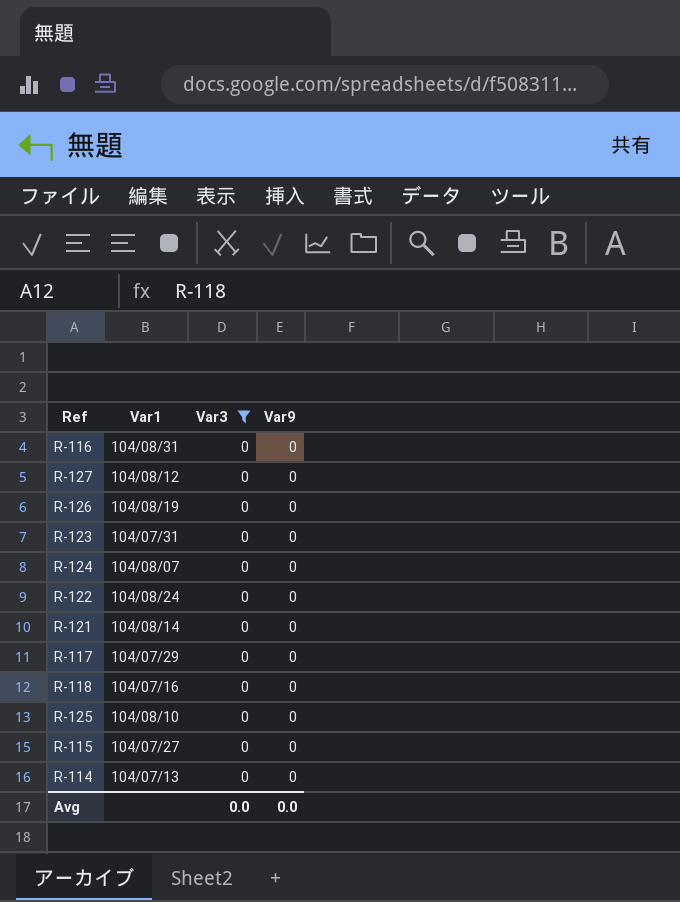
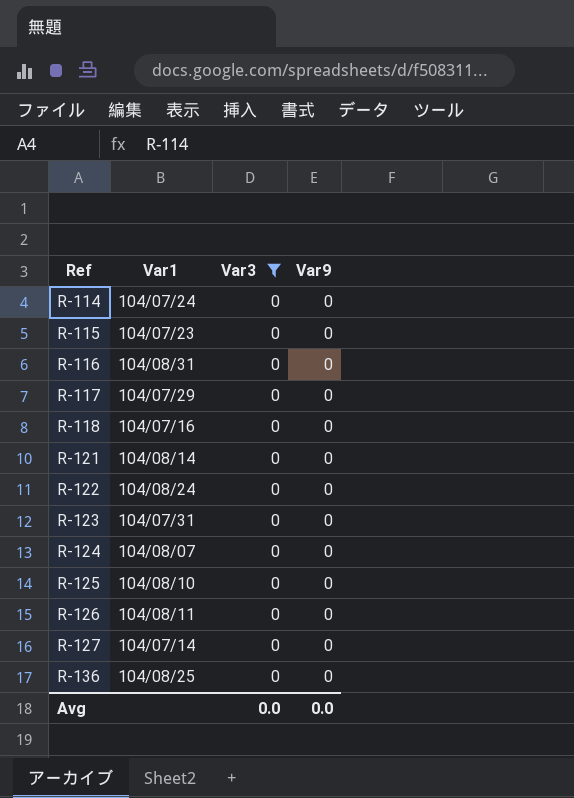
row order: none -> Ref ascending
R-114 | Var1: 104/07/13 -> 104/07/24
R-115 | Var1: 104/07/27 -> 104/07/23
R-126 | Var1: 104/08/19 -> 104/08/11
R-127 | Var1: 104/08/12 -> 104/07/14
row R-136: none -> 104/08/25 | 0 | 0

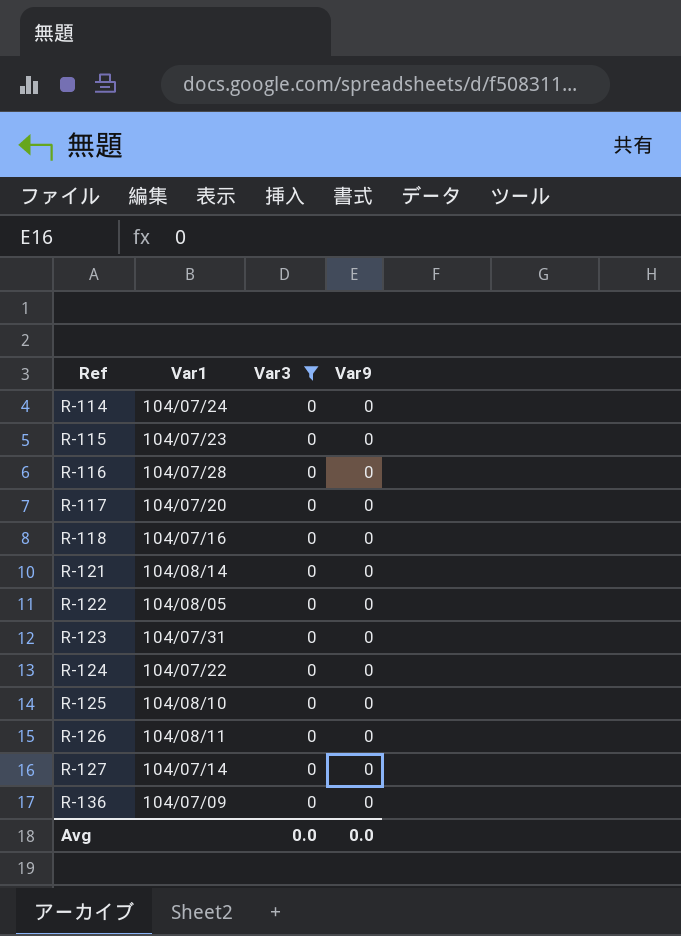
R-116 | Var1: 104/08/31 -> 104/07/28
R-117 | Var1: 104/07/29 -> 104/07/20
R-122 | Var1: 104/08/24 -> 104/08/05
R-124 | Var1: 104/08/07 -> 104/07/22
R-136 | Var1: 104/08/25 -> 104/07/09

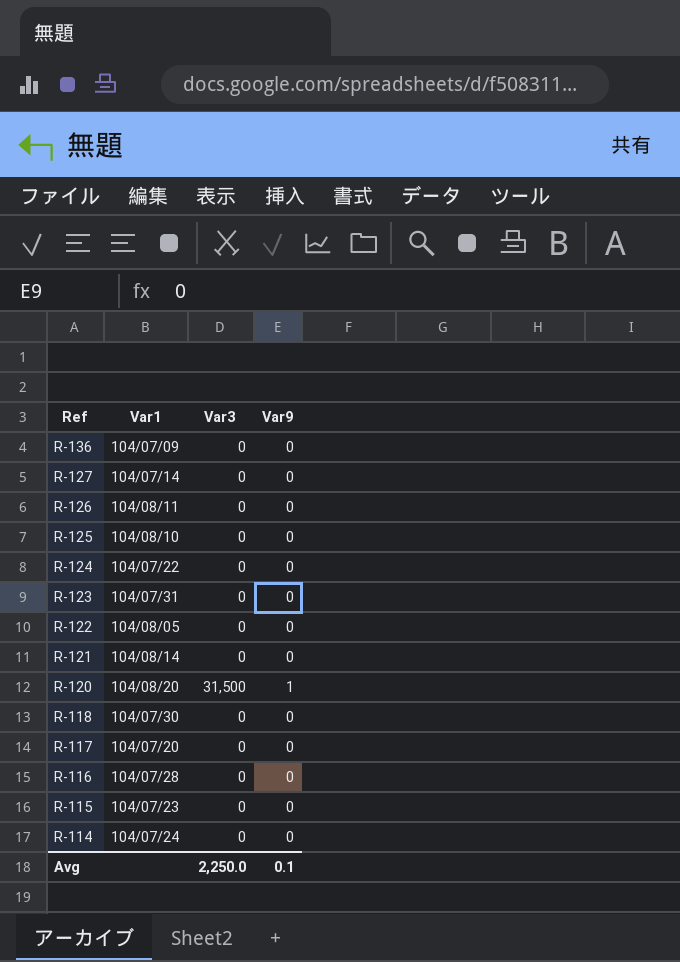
filter: Var3 = 0 -> none
row order: Ref ascending -> Ref descending
R-118 | Var1: 104/07/16 -> 104/07/30
Avg | Var3: 0.0 -> 2,250.0
Avg | Var9: 0.0 -> 0.1

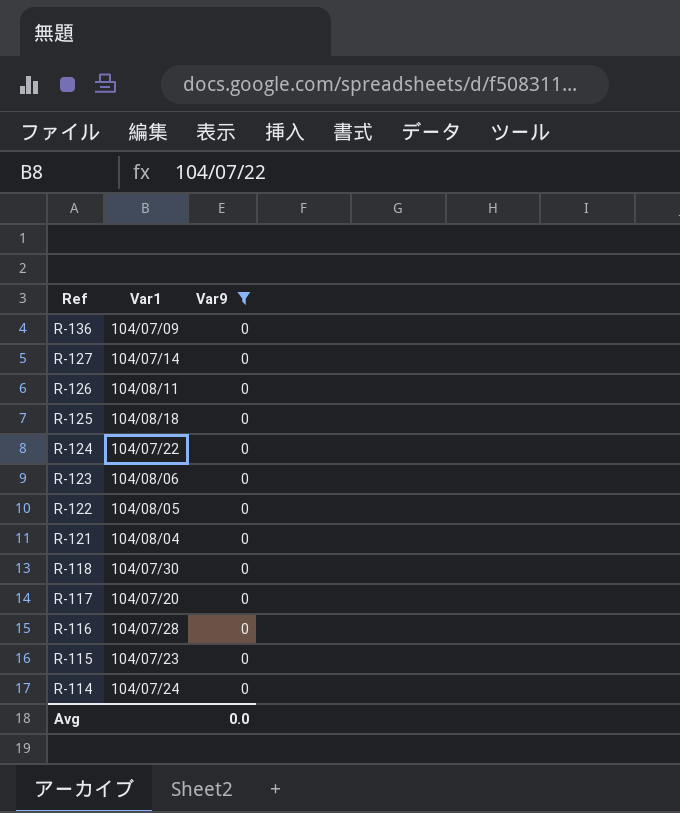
filter: none -> Var9 = 0
column Var3 | position: 3 -> none
R-125 | Var1: 104/08/10 -> 104/08/18
R-123 | Var1: 104/07/31 -> 104/08/06
R-121 | Var1: 104/08/14 -> 104/08/04
Avg | Var9: 0.1 -> 0.0

